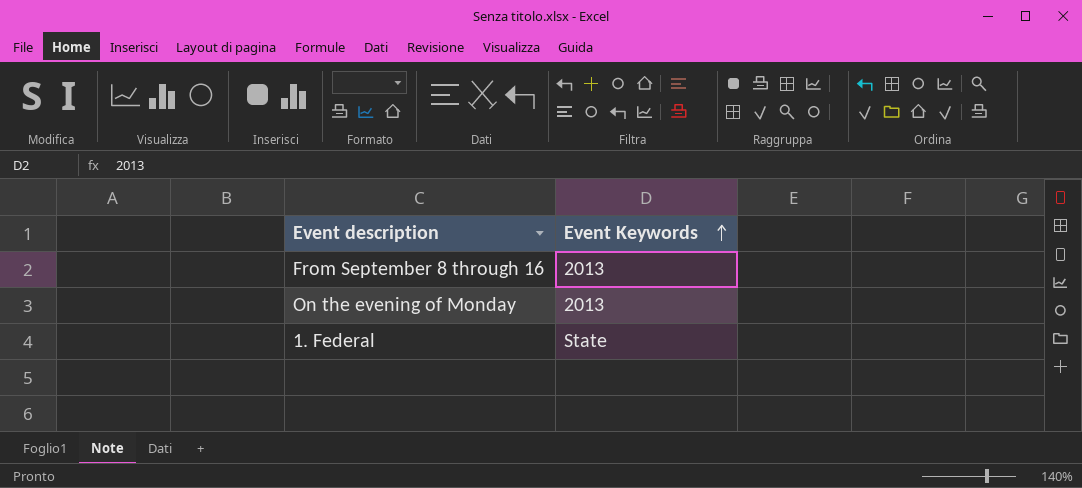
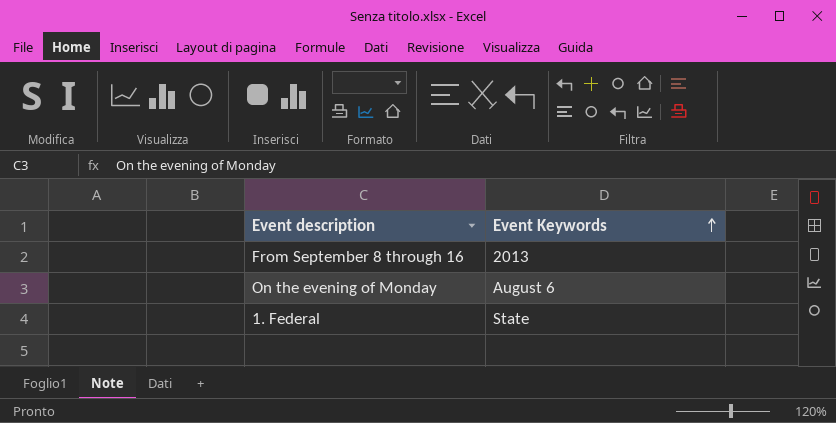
On the evening of Monday | Event Keywords: 2013 -> August 6

